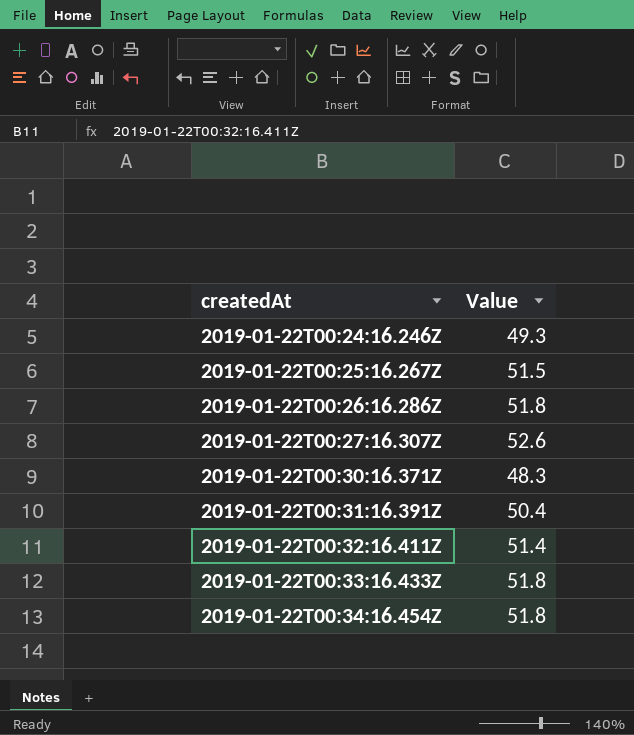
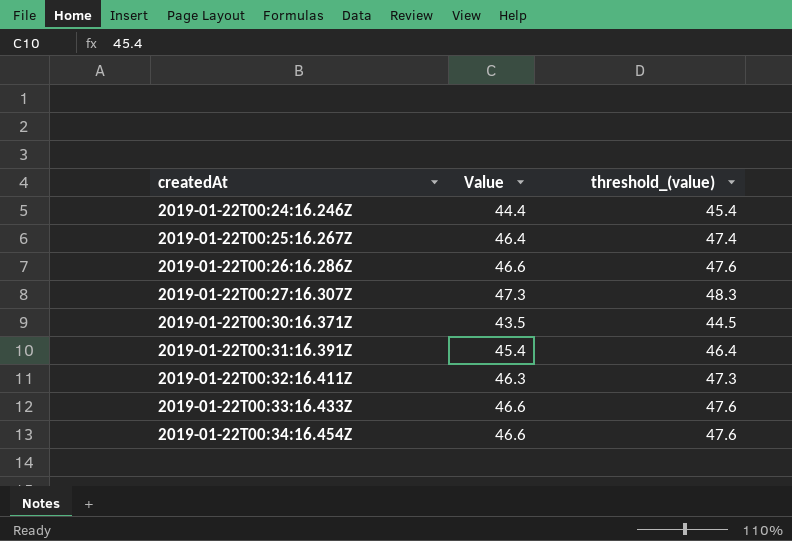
column threshold_(value) | formula: none -> [Value] + 1
2019-01-22T00:24:16.246Z | Value: 49.3 -> 44.4
2019-01-22T00:25:16.267Z | Value: 51.5 -> 46.4
2019-01-22T00:26:16.286Z | Value: 51.8 -> 46.6
2019-01-22T00:27:16.307Z | Value: 52.6 -> 47.3
2019-01-22T00:30:16.371Z | Value: 48.3 -> 43.5
2019-01-22T00:31:16.391Z | Value: 50.4 -> 45.4
2019-01-22T00:32:16.411Z | Value: 51.4 -> 46.3
2019-01-22T00:33:16.433Z | Value: 51.8 -> 46.6
2019-01-22T00:34:16.454Z | Value: 51.8 -> 46.6

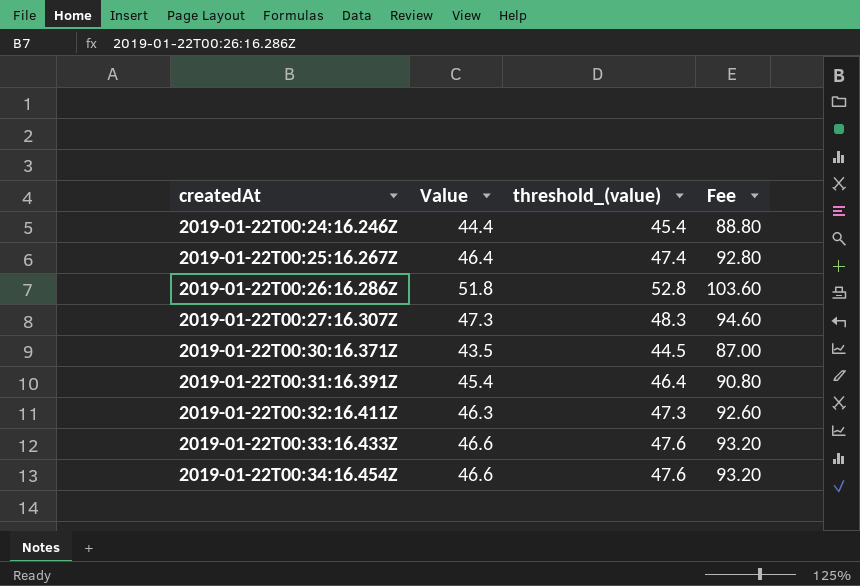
column Fee | formula: none -> [Value] * 2
2019-01-22T00:26:16.286Z | Value: 46.6 -> 51.8
2019-01-22T00:26:16.286Z | threshold_(value): 47.6 -> 52.8

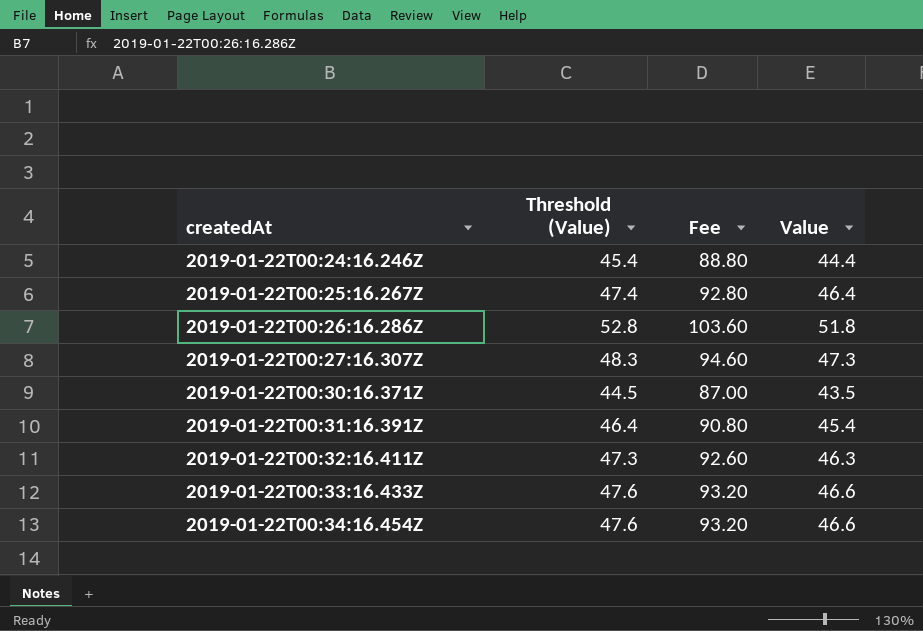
column name: threshold_(value) -> Threshold (Value)
column Value | position: 2 -> 4

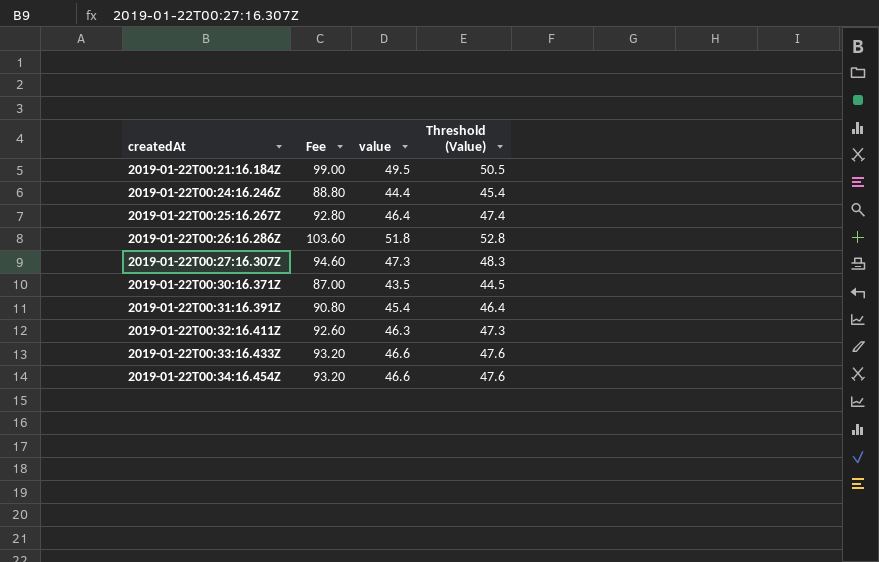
column name: Value -> value
column Threshold (Value) | position: 2 -> 4
row 2019-01-22T00:21:16.184Z: none -> 99.00 | 49.5 | 50.5

